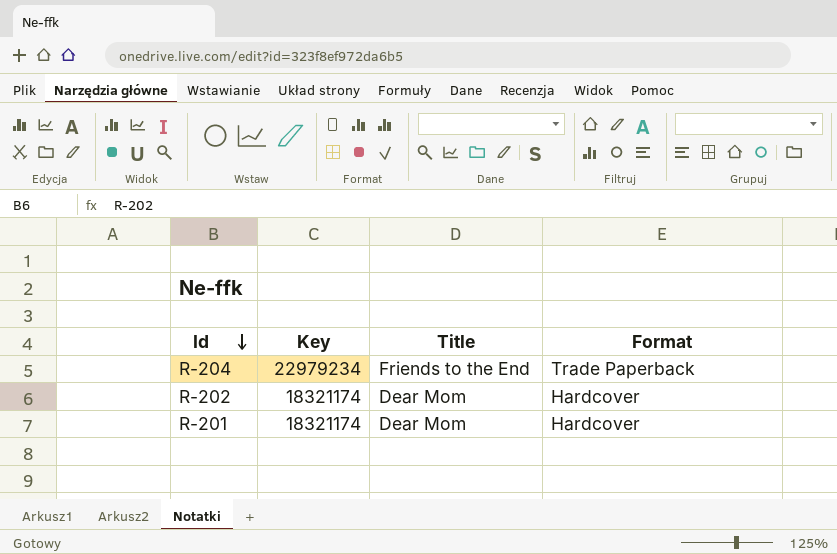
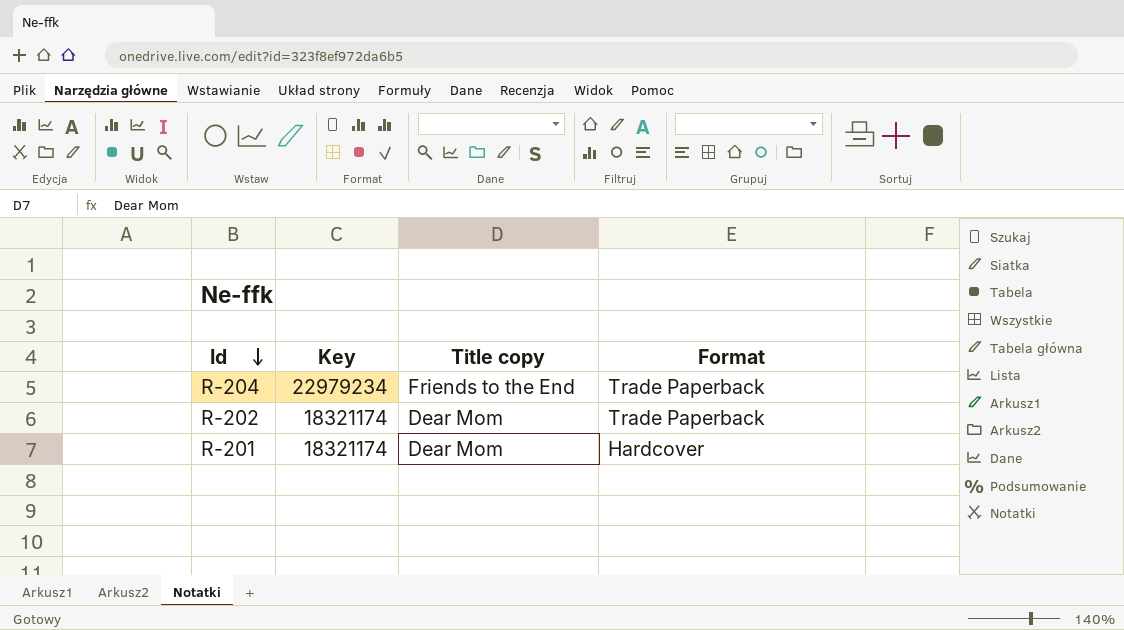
column name: Title -> Title copy
R-202 | Format: Hardcover -> Trade Paperback

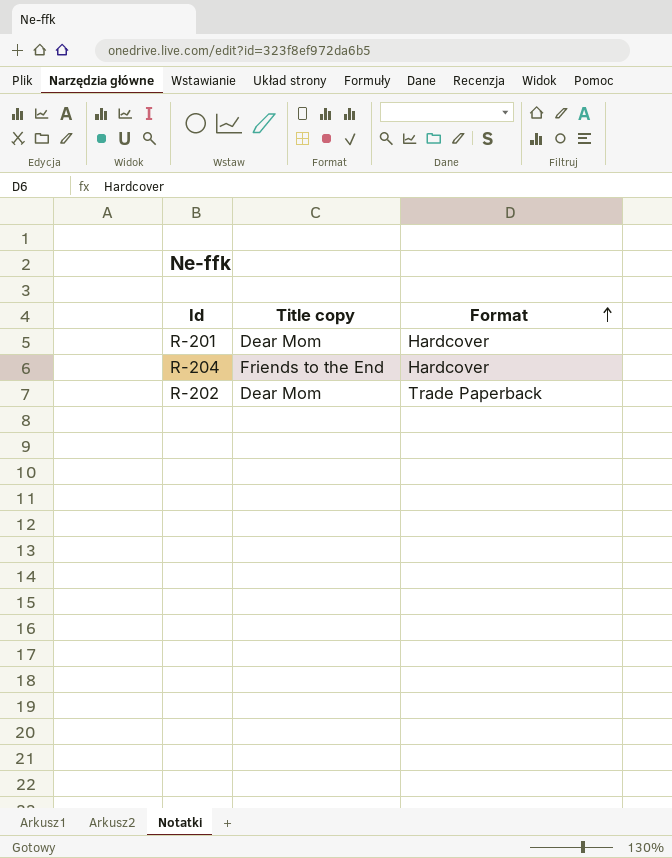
row order: Id descending -> Format ascending
column Key | position: 2 -> none
R-204 | Format: Trade Paperback -> Hardcover

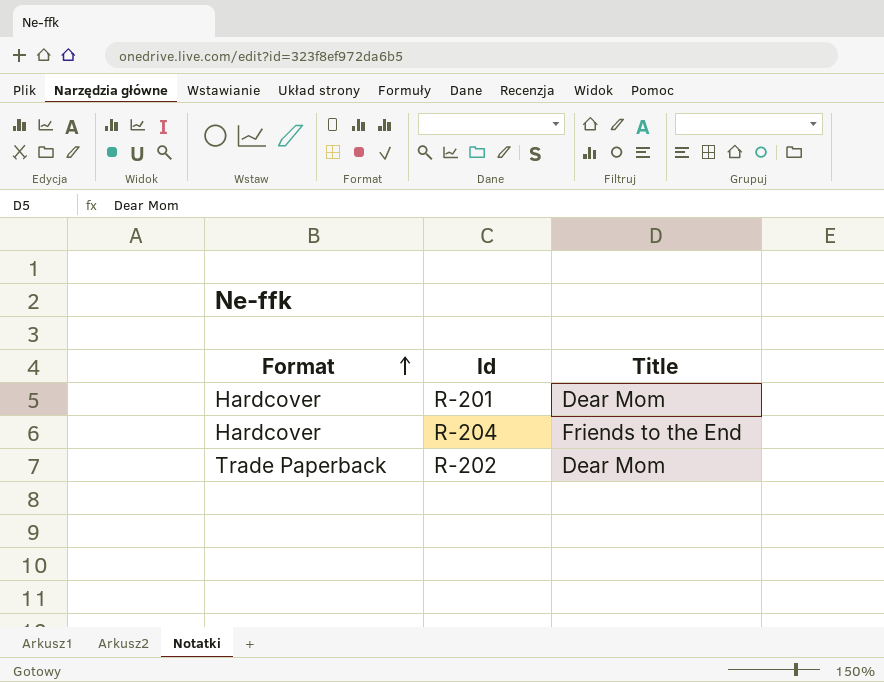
column Format | position: 3 -> 1
column name: Title copy -> Title

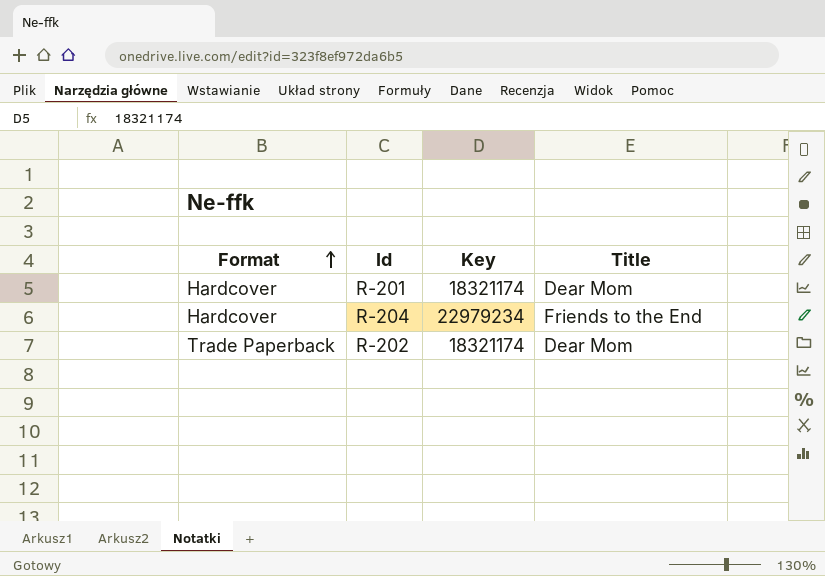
column Key | position: none -> 3

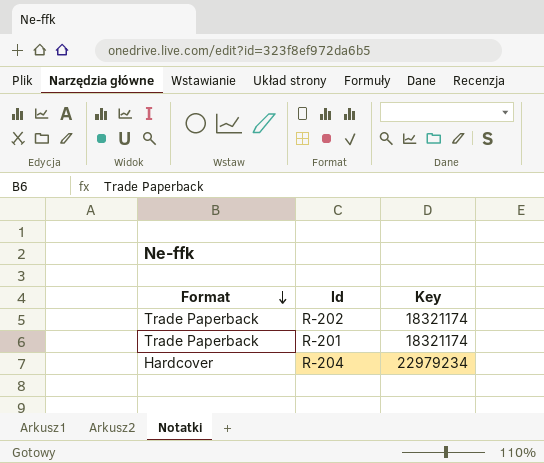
row order: Format ascending -> Format descending
column Title | position: 4 -> none
R-201 | Format: Hardcover -> Trade Paperback

